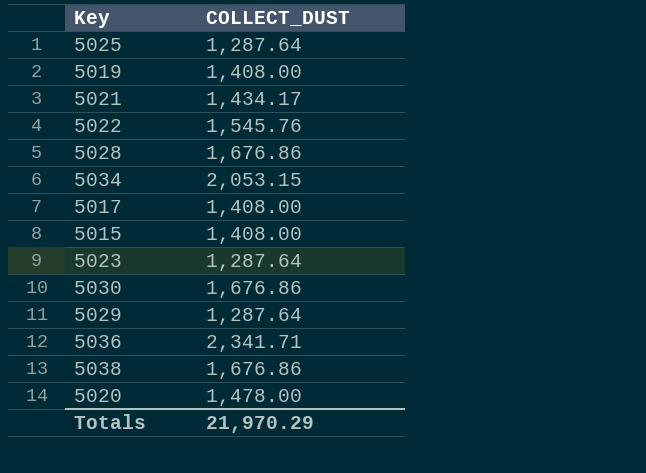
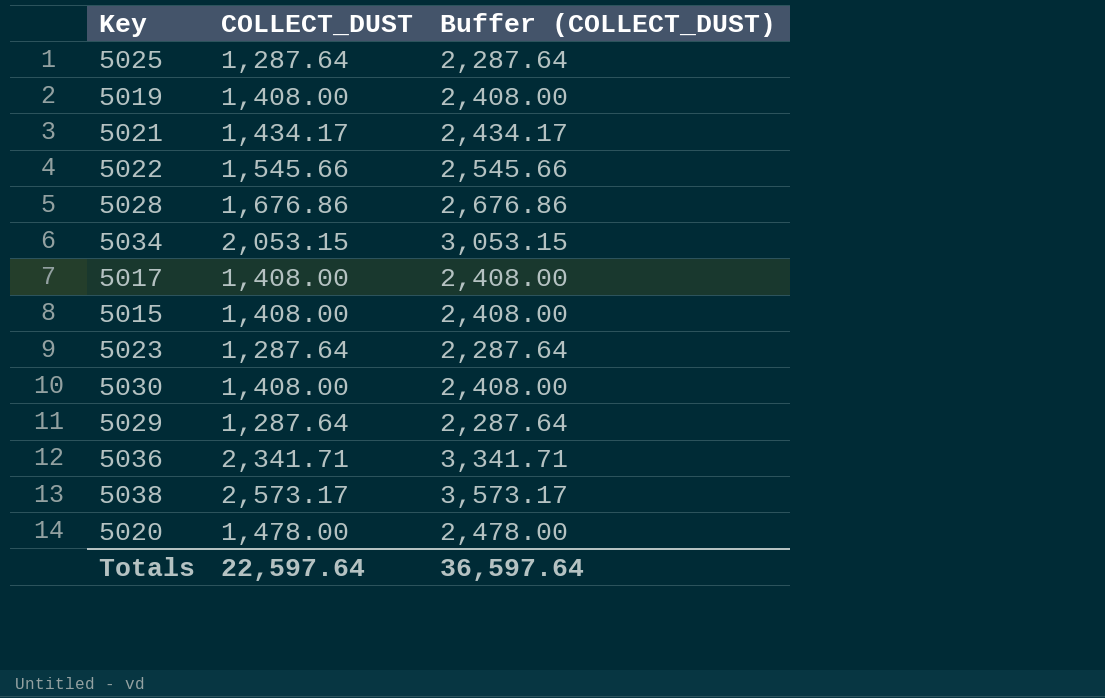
column Buffer (COLLECT_DUST) | formula: none -> [COLLECT_DUST] + 1000
5022 | COLLECT_DUST: 1,545.76 -> 1,545.66
5030 | COLLECT_DUST: 1,676.86 -> 1,408.00
5038 | COLLECT_DUST: 1,676.86 -> 2,573.17
Totals | COLLECT_DUST: 21,970.29 -> 22,597.64

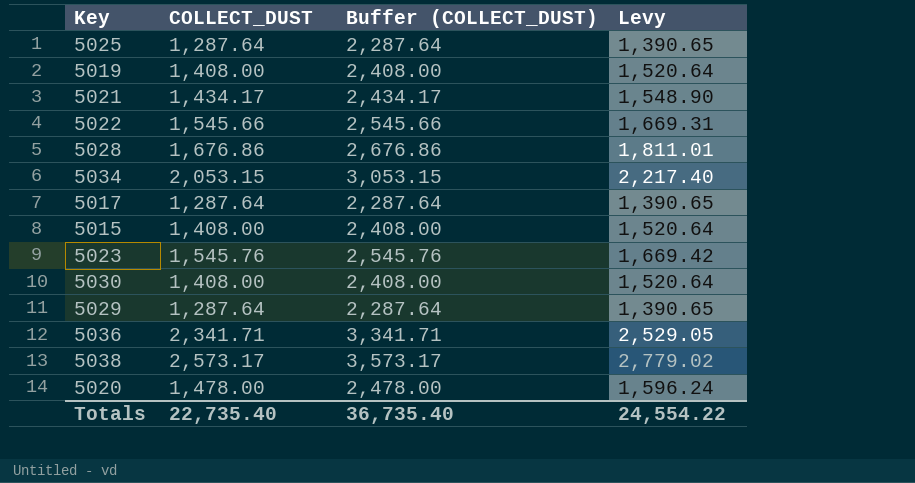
column Levy | formula: none -> [COLLECT_DUST] * 1.08
5017 | COLLECT_DUST: 1,408.00 -> 1,287.64
5017 | Buffer (COLLECT_DUST): 2,408.00 -> 2,287.64
5023 | COLLECT_DUST: 1,287.64 -> 1,545.76
5023 | Buffer (COLLECT_DUST): 2,287.64 -> 2,545.76
Totals | COLLECT_DUST: 22,597.64 -> 22,735.40
Totals | Buffer (COLLECT_DUST): 36,597.64 -> 36,735.40

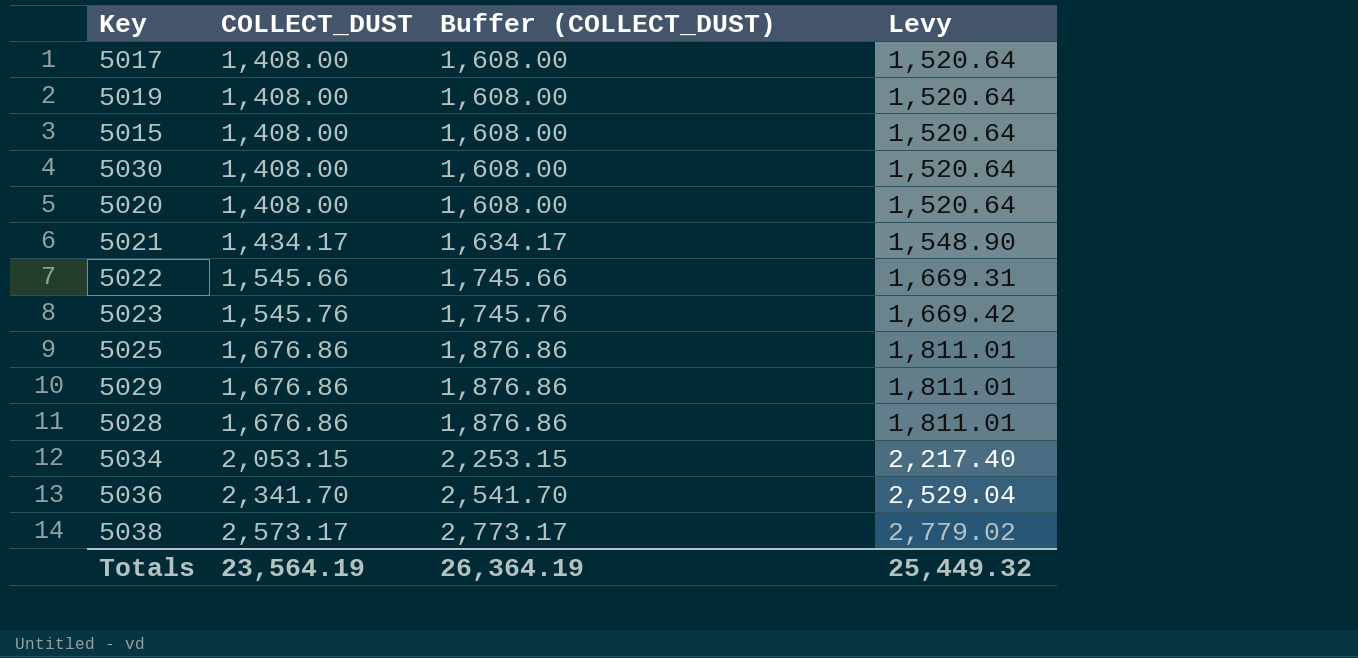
row order: none -> COLLECT_DUST ascending
column Buffer (COLLECT_DUST) | formula: [COLLECT_DUST] + 1000 -> [COLLECT_DUST] + 200
5017 | COLLECT_DUST: 1,287.64 -> 1,408.00
5017 | Levy: 1,390.65 -> 1,520.64
5020 | COLLECT_DUST: 1,478.00 -> 1,408.00
5020 | Levy: 1,596.24 -> 1,520.64
5025 | COLLECT_DUST: 1,287.64 -> 1,676.86
5025 | Levy: 1,390.65 -> 1,811.01
5029 | COLLECT_DUST: 1,287.64 -> 1,676.86
5029 | Levy: 1,390.65 -> 1,811.01
5036 | COLLECT_DUST: 2,341.71 -> 2,341.70
5036 | Levy: 2,529.05 -> 2,529.04
Totals | COLLECT_DUST: 22,735.40 -> 23,564.19
Totals | Buffer (COLLECT_DUST): 36,735.40 -> 26,364.19
Totals | Levy: 24,554.22 -> 25,449.32

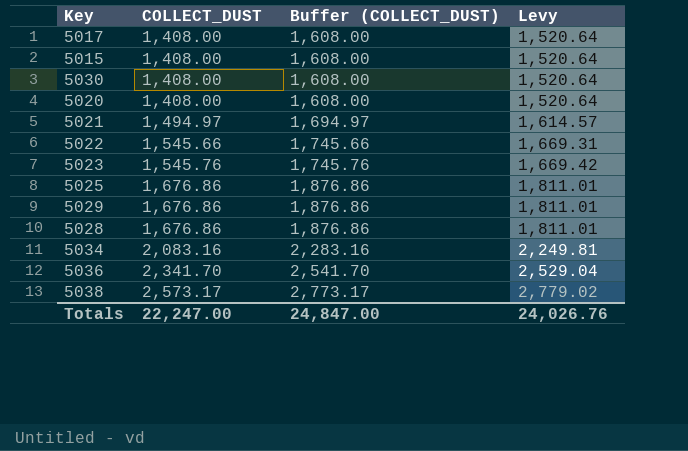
row 5019: 1,408.00 | 1,608.00 | 1,520.64 -> none
5021 | COLLECT_DUST: 1,434.17 -> 1,494.97
5021 | Buffer (COLLECT_DUST): 1,634.17 -> 1,694.97
5021 | Levy: 1,548.90 -> 1,614.57
5034 | COLLECT_DUST: 2,053.15 -> 2,083.16
5034 | Buffer (COLLECT_DUST): 2,253.15 -> 2,283.16
5034 | Levy: 2,217.40 -> 2,249.81
Totals | COLLECT_DUST: 23,564.19 -> 22,247.00
Totals | Buffer (COLLECT_DUST): 26,364.19 -> 24,847.00
Totals | Levy: 25,449.32 -> 24,026.76

